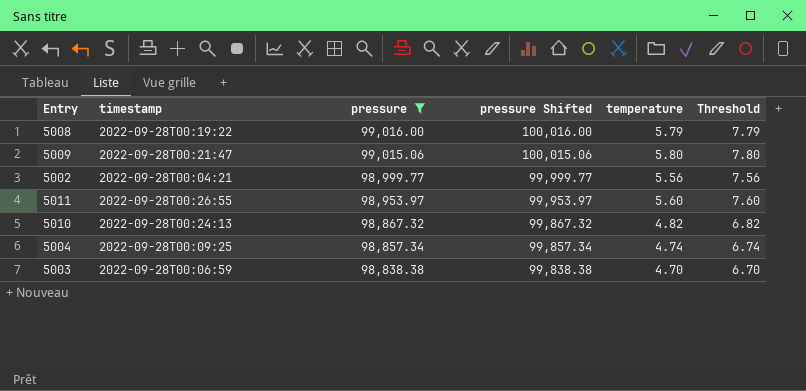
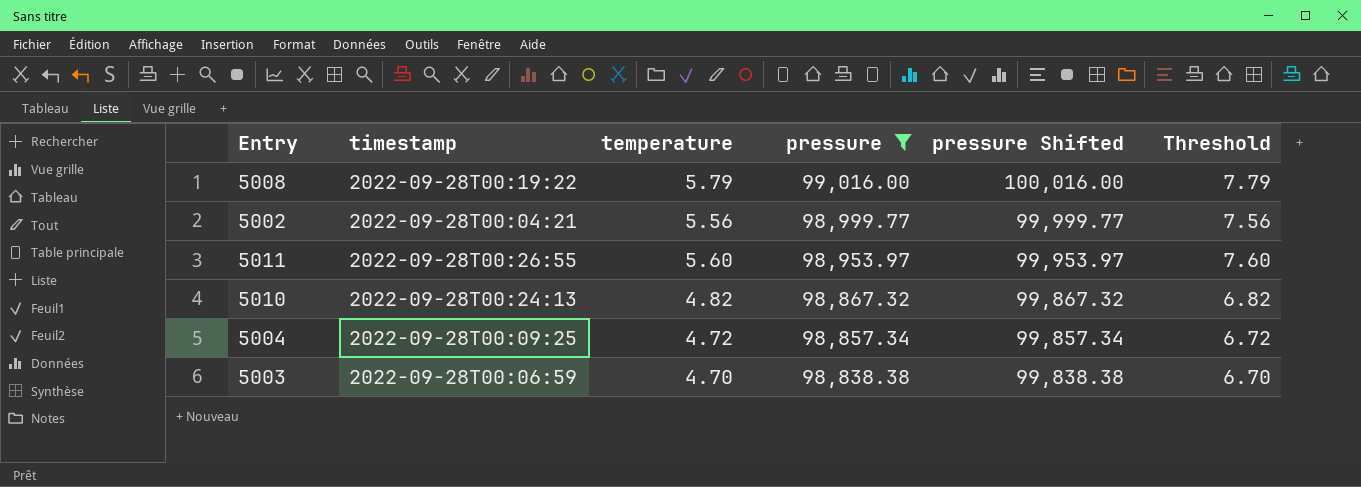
column temperature | position: 5 -> 3
row 5009: 2022-09-28T00:21:47 | 99,015.06 | 100,015.06 | 5.80 | 7.80 -> none
5004 | temperature: 4.74 -> 4.72
5004 | Threshold: 6.74 -> 6.72

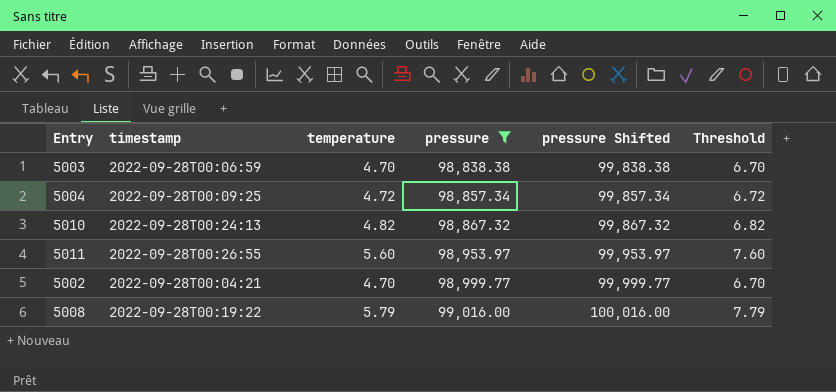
row order: pressure descending -> pressure ascending
5002 | temperature: 5.56 -> 4.70
5002 | Threshold: 7.56 -> 6.70

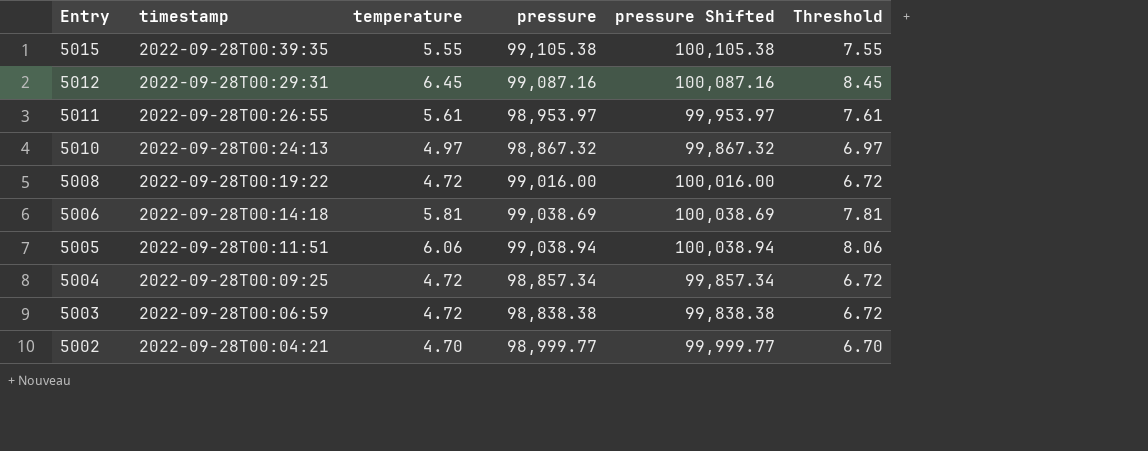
filter: pressure <= 99,016.00 -> none
row order: pressure ascending -> Entry descending
5011 | temperature: 5.60 -> 5.61
5011 | Threshold: 7.60 -> 7.61
5010 | temperature: 4.82 -> 4.97
5010 | Threshold: 6.82 -> 6.97
5008 | temperature: 5.79 -> 4.72
5008 | Threshold: 7.79 -> 6.72
5003 | temperature: 4.70 -> 4.72
5003 | Threshold: 6.70 -> 6.72

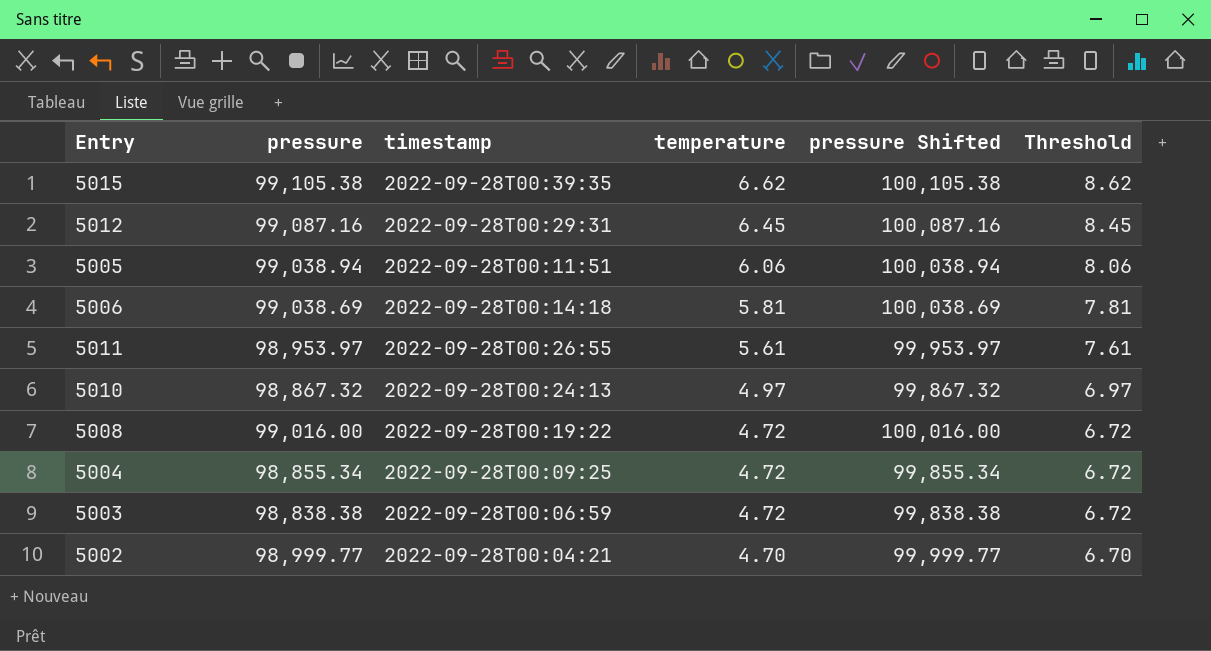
row order: Entry descending -> temperature descending
column pressure | position: 4 -> 2
5015 | temperature: 5.55 -> 6.62
5015 | Threshold: 7.55 -> 8.62
5004 | pressure: 98,857.34 -> 98,855.34
5004 | pressure Shifted: 99,857.34 -> 99,855.34

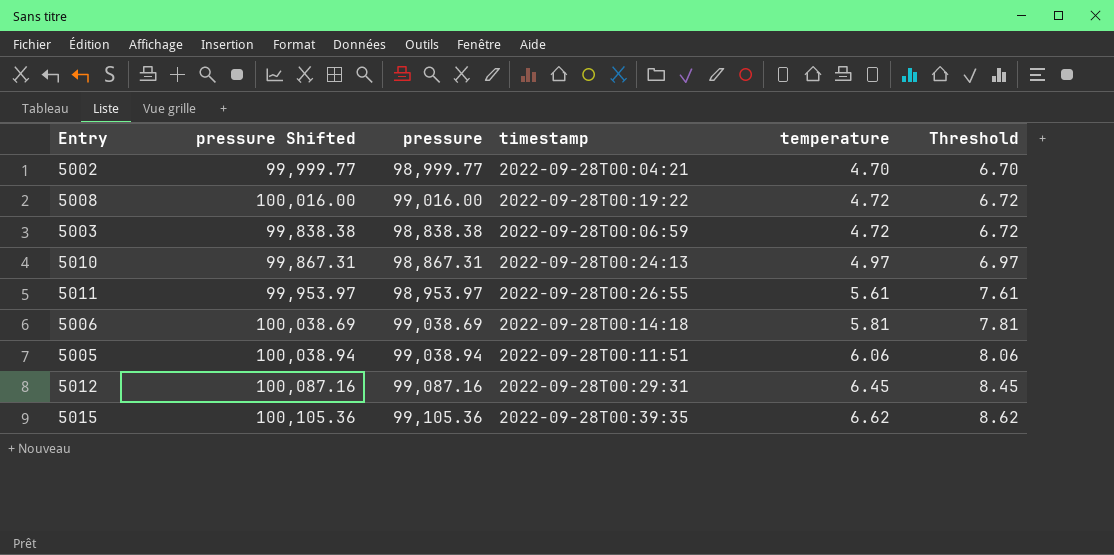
row order: temperature descending -> temperature ascending
column pressure Shifted | position: 5 -> 2
row 5004: 98,855.34 | 2022-09-28T00:09:25 | 4.72 | 99,855.34 | 6.72 -> none
5010 | pressure Shifted: 99,867.32 -> 99,867.31
5010 | pressure: 98,867.32 -> 98,867.31
5015 | pressure Shifted: 100,105.38 -> 100,105.36
5015 | pressure: 99,105.38 -> 99,105.36

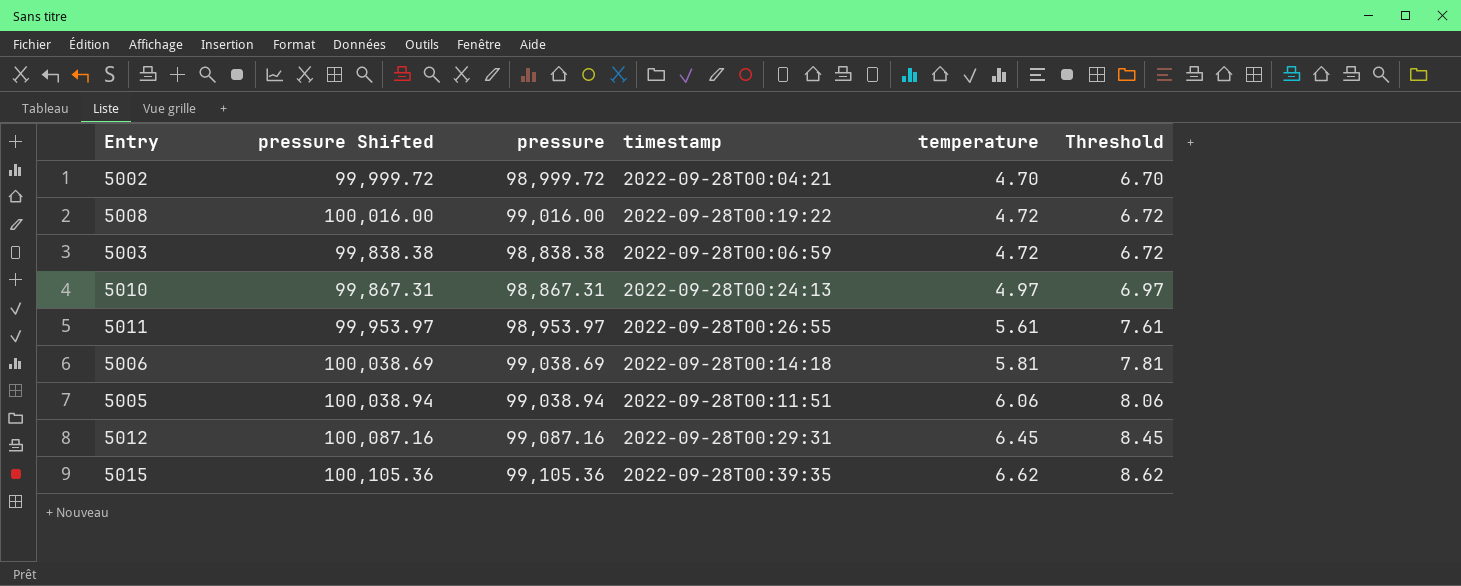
5002 | pressure Shifted: 99,999.77 -> 99,999.72
5002 | pressure: 98,999.77 -> 98,999.72

